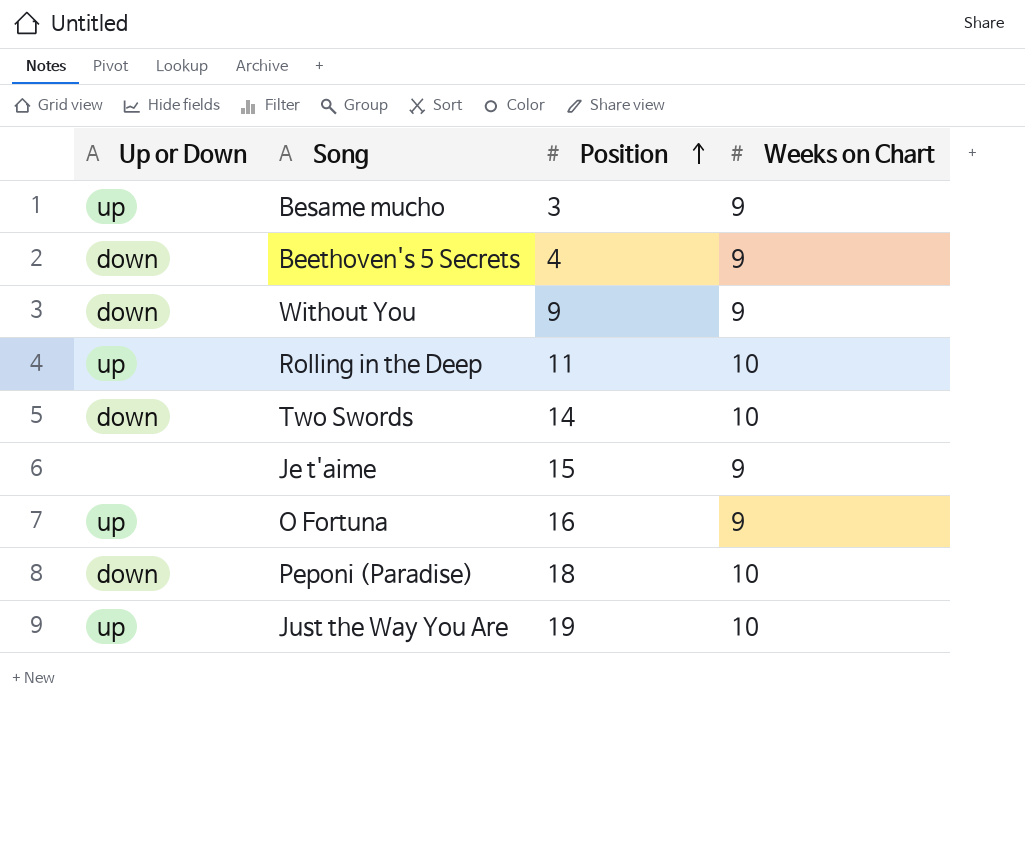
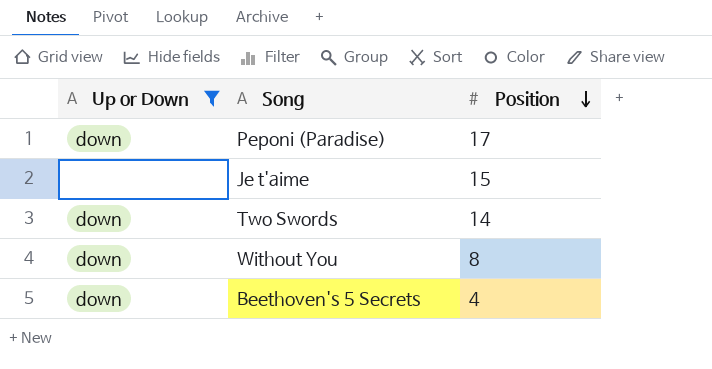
filter: none -> Up or Down != up
row order: Position ascending -> Position descending
column Weeks on Chart | position: 4 -> none
Peponi (Paradise) | Position: 18 -> 17
Without You | Position: 9 -> 8

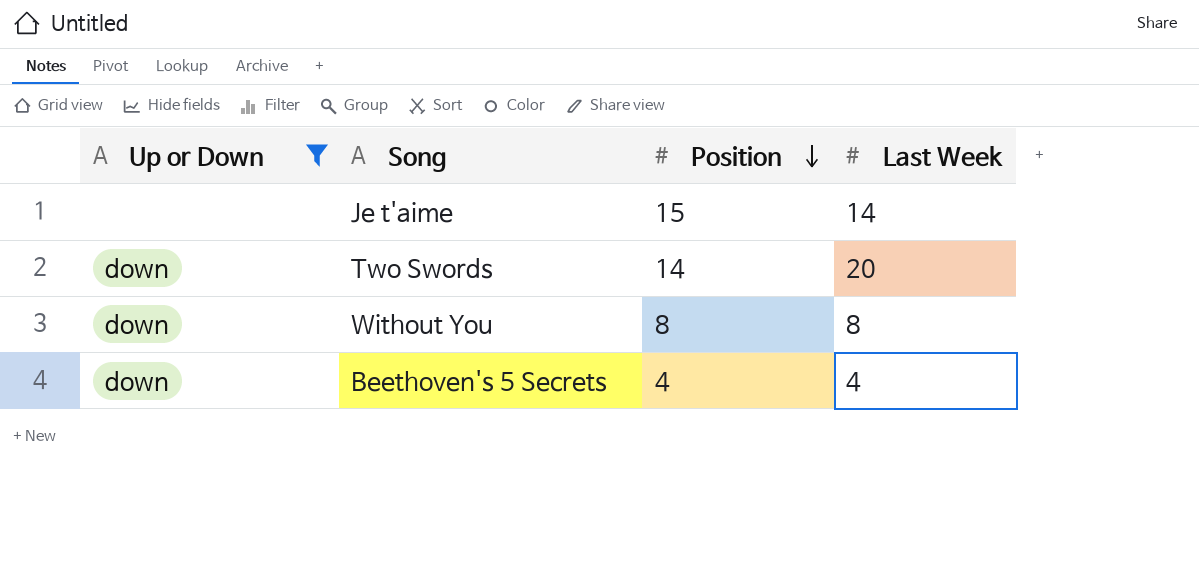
column Last Week | position: none -> 4
row Peponi (Paradise): down | 17 -> none

